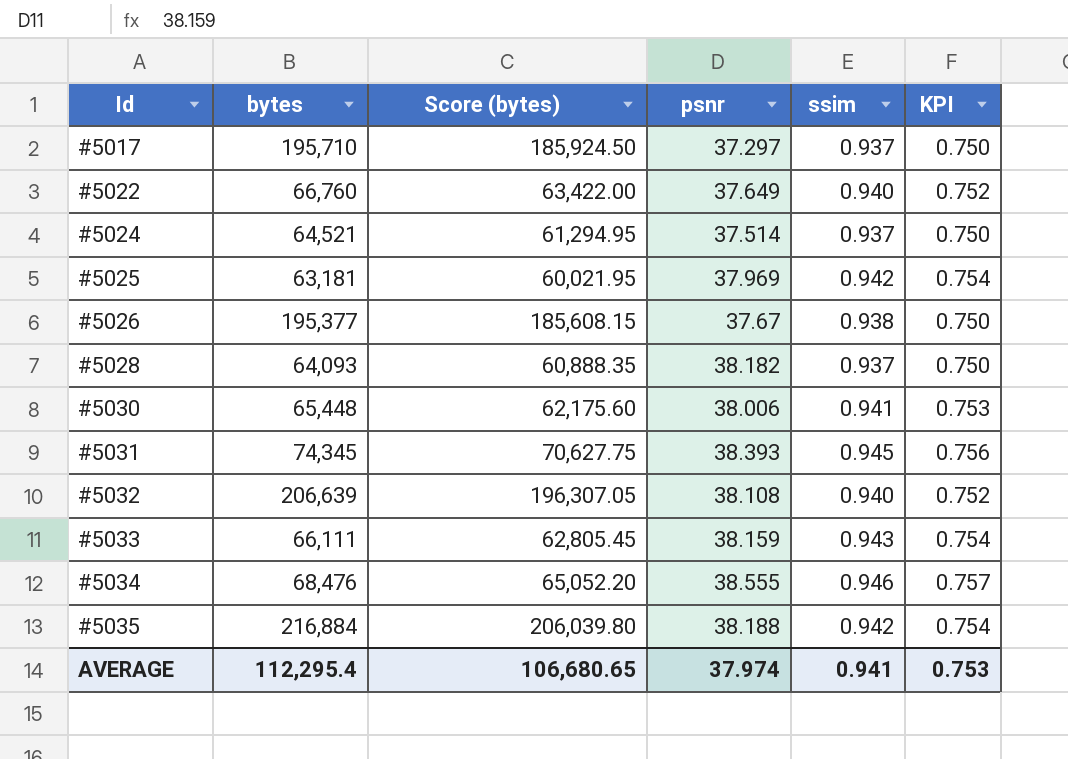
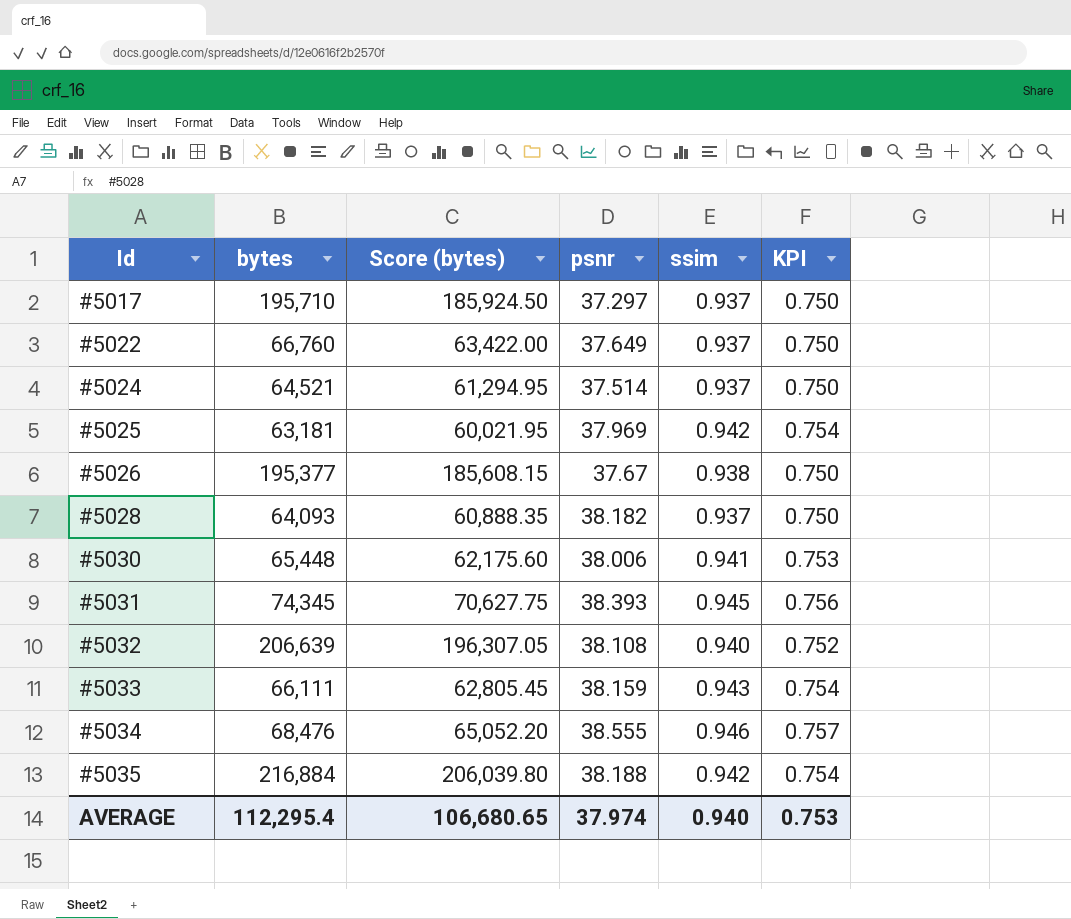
#5022 | ssim: 0.940 -> 0.937
#5022 | KPI: 0.752 -> 0.750
AVERAGE | ssim: 0.941 -> 0.940

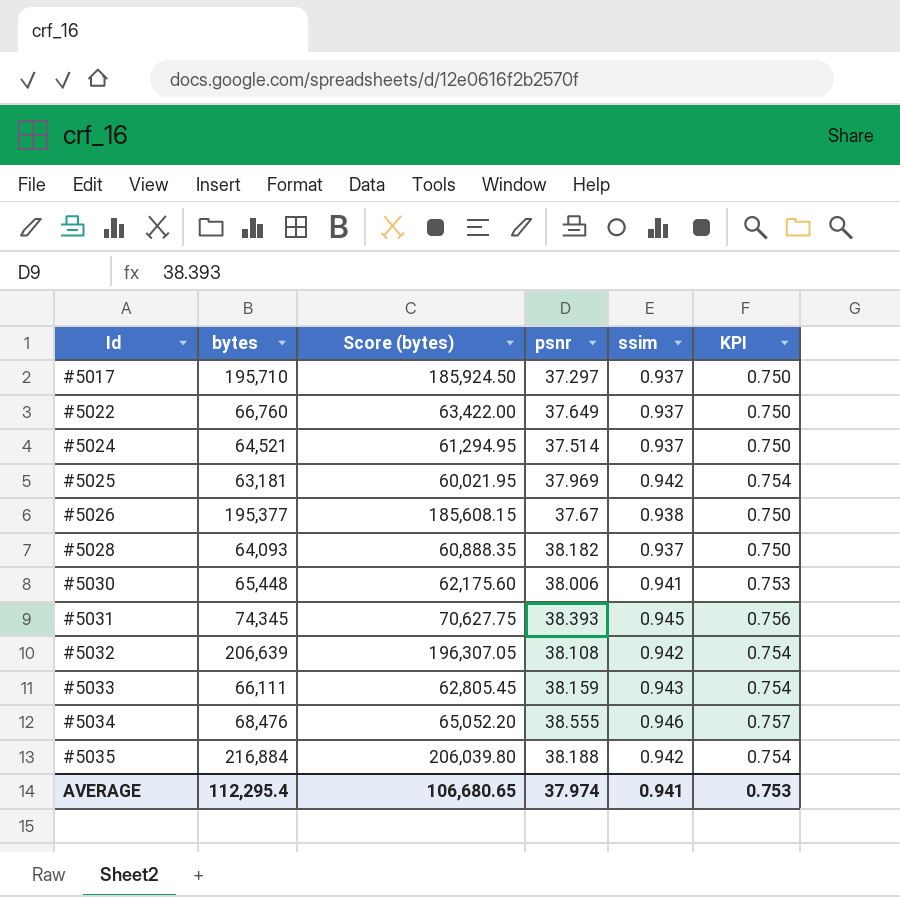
#5032 | ssim: 0.940 -> 0.942
#5032 | KPI: 0.752 -> 0.754
AVERAGE | ssim: 0.940 -> 0.941

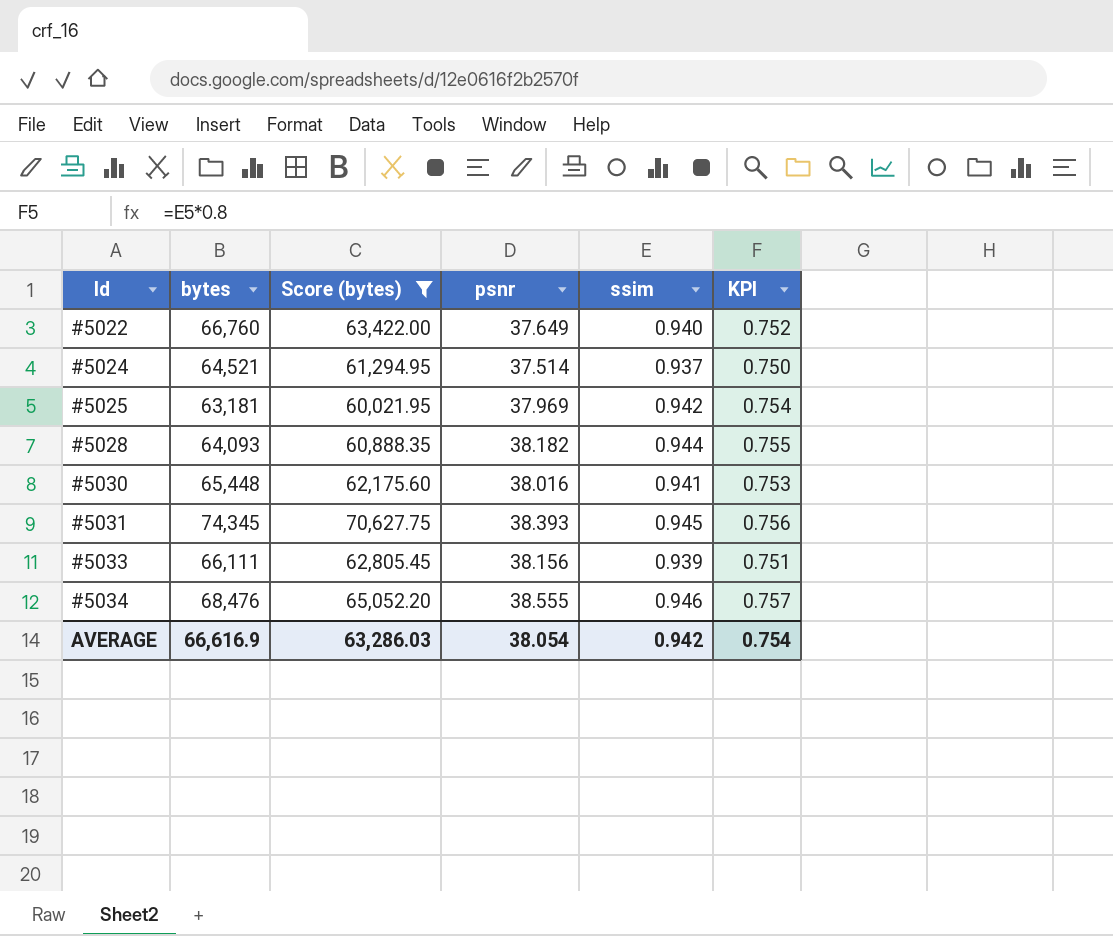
filter: none -> Score (bytes) <= 70,627.75
#5022 | ssim: 0.937 -> 0.940
#5022 | KPI: 0.750 -> 0.752
#5028 | ssim: 0.937 -> 0.944
#5028 | KPI: 0.750 -> 0.755
#5030 | psnr: 38.006 -> 38.016
#5033 | psnr: 38.159 -> 38.156
#5033 | ssim: 0.943 -> 0.939
#5033 | KPI: 0.754 -> 0.751
AVERAGE | bytes: 112,295.4 -> 66,616.9
AVERAGE | Score (bytes): 106,680.65 -> 63,286.03
AVERAGE | psnr: 37.974 -> 38.054
AVERAGE | ssim: 0.941 -> 0.942
AVERAGE | KPI: 0.753 -> 0.754

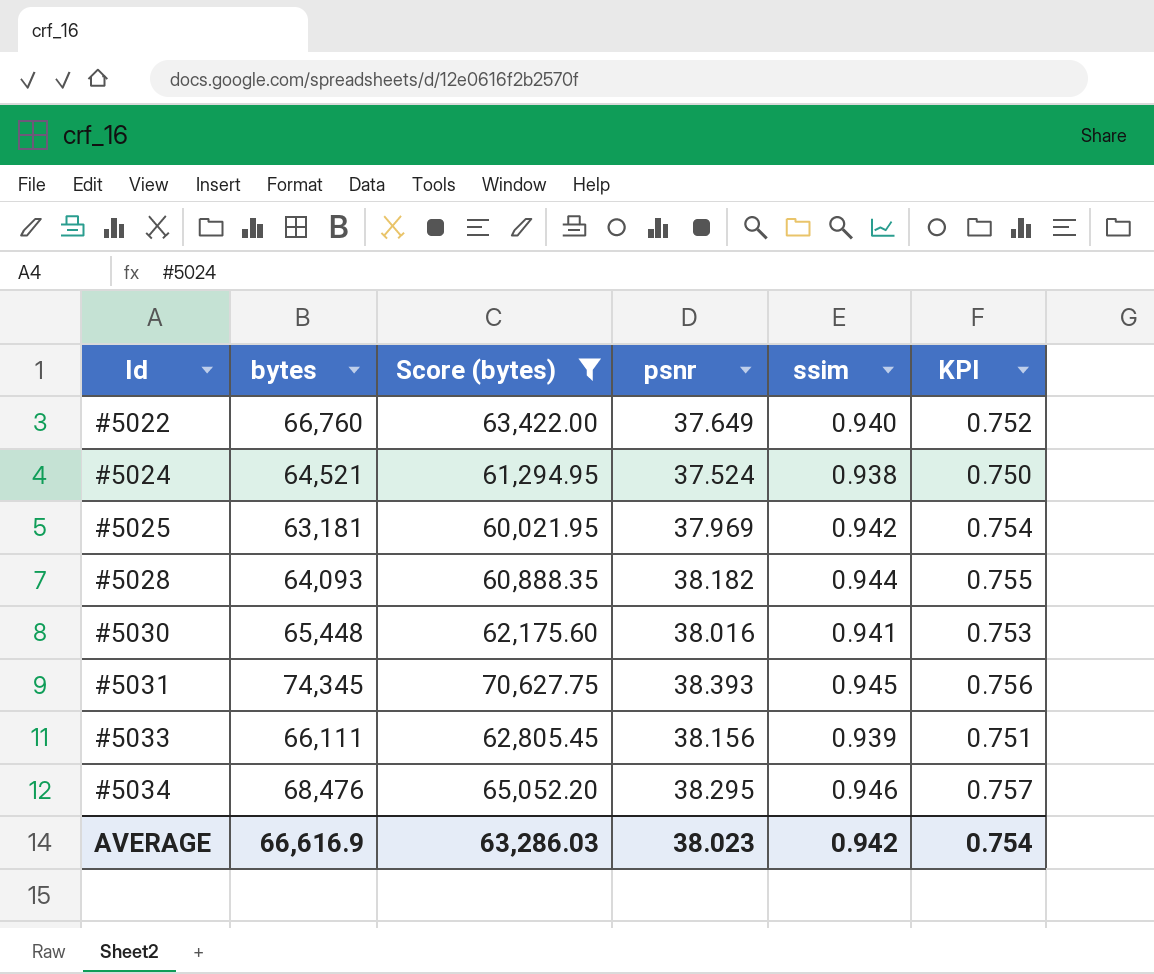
#5024 | psnr: 37.514 -> 37.524
#5024 | ssim: 0.937 -> 0.938
#5034 | psnr: 38.555 -> 38.295
AVERAGE | psnr: 38.054 -> 38.023

